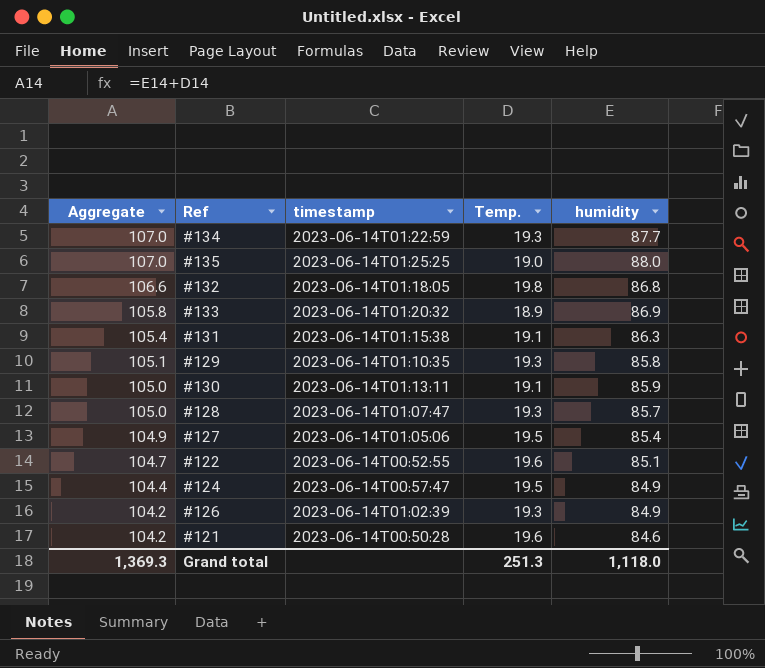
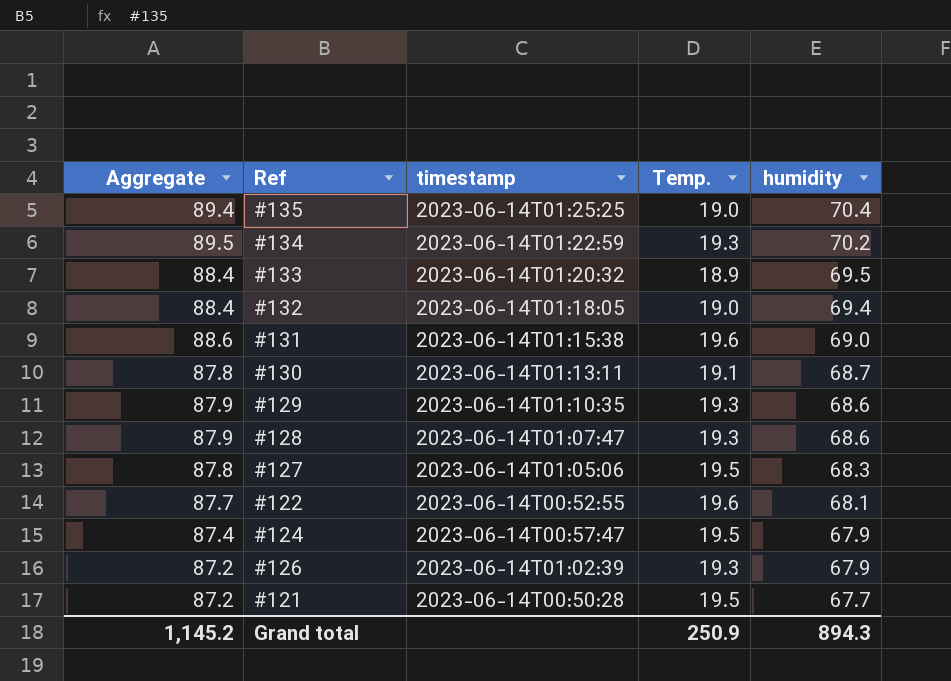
row order: Aggregate descending -> humidity descending
#135 | Aggregate: 107.0 -> 89.4
#135 | humidity: 88.0 -> 70.4
#134 | Aggregate: 107.0 -> 89.5
#134 | humidity: 87.7 -> 70.2
#133 | Aggregate: 105.8 -> 88.4
#133 | humidity: 86.9 -> 69.5
#132 | Aggregate: 106.6 -> 88.4
#132 | Temp.: 19.8 -> 19.0
#132 | humidity: 86.8 -> 69.4
#131 | Aggregate: 105.4 -> 88.6
#131 | Temp.: 19.1 -> 19.6
#131 | humidity: 86.3 -> 69.0
#130 | Aggregate: 105.0 -> 87.8
#130 | humidity: 85.9 -> 68.7
#129 | Aggregate: 105.1 -> 87.9
#129 | humidity: 85.8 -> 68.6
#128 | Aggregate: 105.0 -> 87.9
#128 | humidity: 85.7 -> 68.6
#127 | Aggregate: 104.9 -> 87.8
#127 | humidity: 85.4 -> 68.3
#122 | Aggregate: 104.7 -> 87.7
#122 | humidity: 85.1 -> 68.1
#124 | Aggregate: 104.4 -> 87.4
#124 | humidity: 84.9 -> 67.9
#126 | Aggregate: 104.2 -> 87.2
#126 | humidity: 84.9 -> 67.9
#121 | Aggregate: 104.2 -> 87.2
#121 | Temp.: 19.6 -> 19.5
#121 | humidity: 84.6 -> 67.7
Grand total | Aggregate: 1,369.3 -> 1,145.2
Grand total | Temp.: 251.3 -> 250.9
Grand total | humidity: 1,118.0 -> 894.3

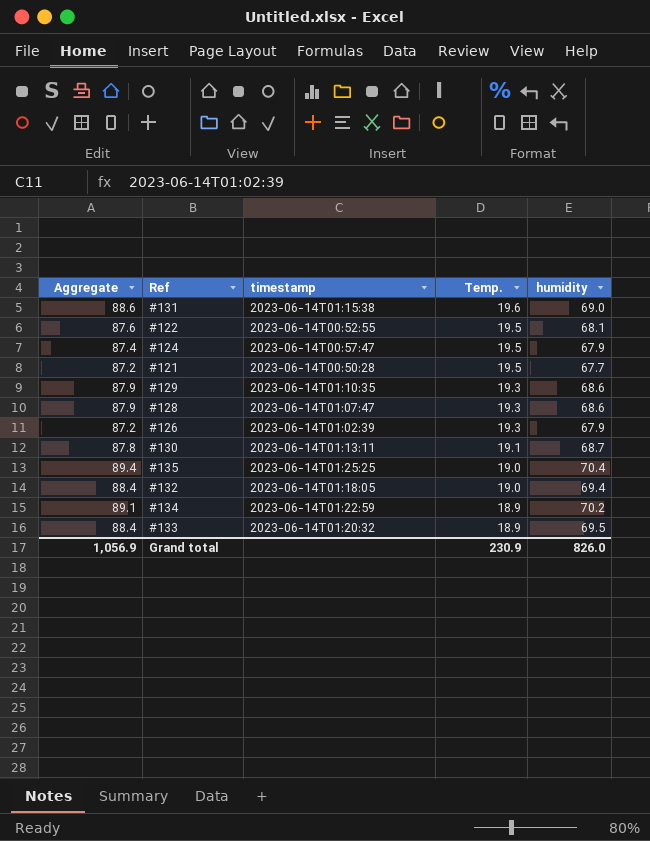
row order: humidity descending -> Temp. descending
row #127: 87.8 | 2023-06-14T01:05:06 | 19.5 | 68.3 -> none
#122 | Aggregate: 87.7 -> 87.6
#122 | Temp.: 19.6 -> 19.5
#134 | Aggregate: 89.5 -> 89.1
#134 | Temp.: 19.3 -> 18.9
Grand total | Aggregate: 1,145.2 -> 1,056.9
Grand total | Temp.: 250.9 -> 230.9
Grand total | humidity: 894.3 -> 826.0

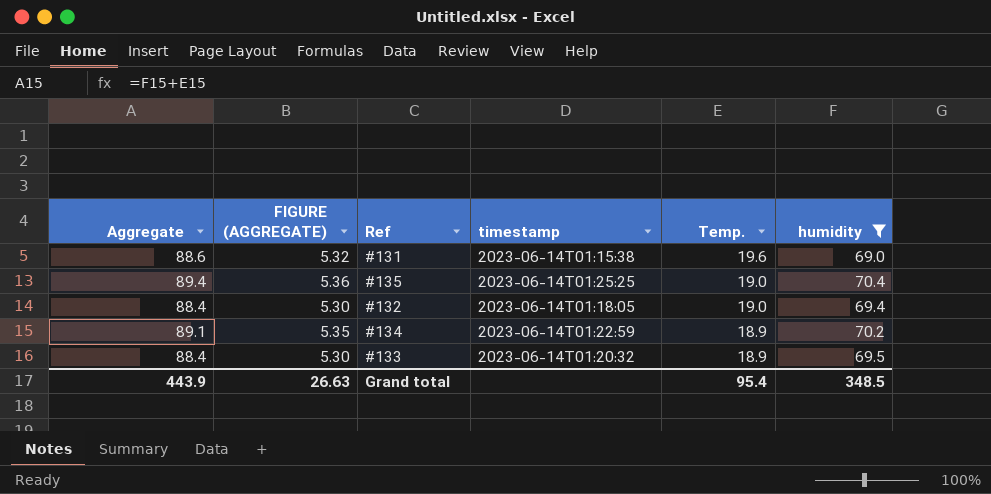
filter: none -> humidity >= 69.0
column FIGURE (AGGREGATE) | formula: none -> [Aggregate] * 0.06
Grand total | Aggregate: 1,056.9 -> 443.9
Grand total | Temp.: 230.9 -> 95.4
Grand total | humidity: 826.0 -> 348.5

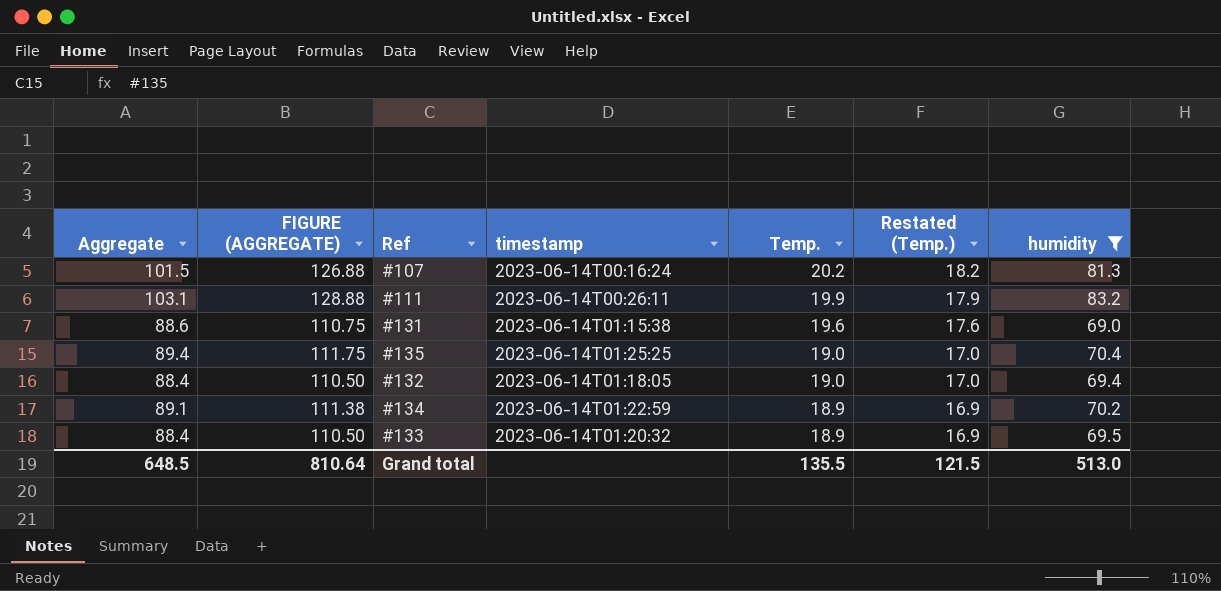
column FIGURE (AGGREGATE) | formula: [Aggregate] * 0.06 -> [Aggregate] * 1.25
column Restated (Temp.) | formula: none -> [Temp.] - 2
row #107: none -> 101.5 | 126.88 | 2023-06-14T00:16:24 | 20.2 | 18.2 | 81.3
row #111: none -> 103.1 | 128.88 | 2023-06-14T00:26:11 | 19.9 | 17.9 | 83.2
Grand total | Aggregate: 443.9 -> 648.5
Grand total | FIGURE (AGGREGATE): 26.63 -> 810.64
Grand total | Temp.: 95.4 -> 135.5
Grand total | humidity: 348.5 -> 513.0

